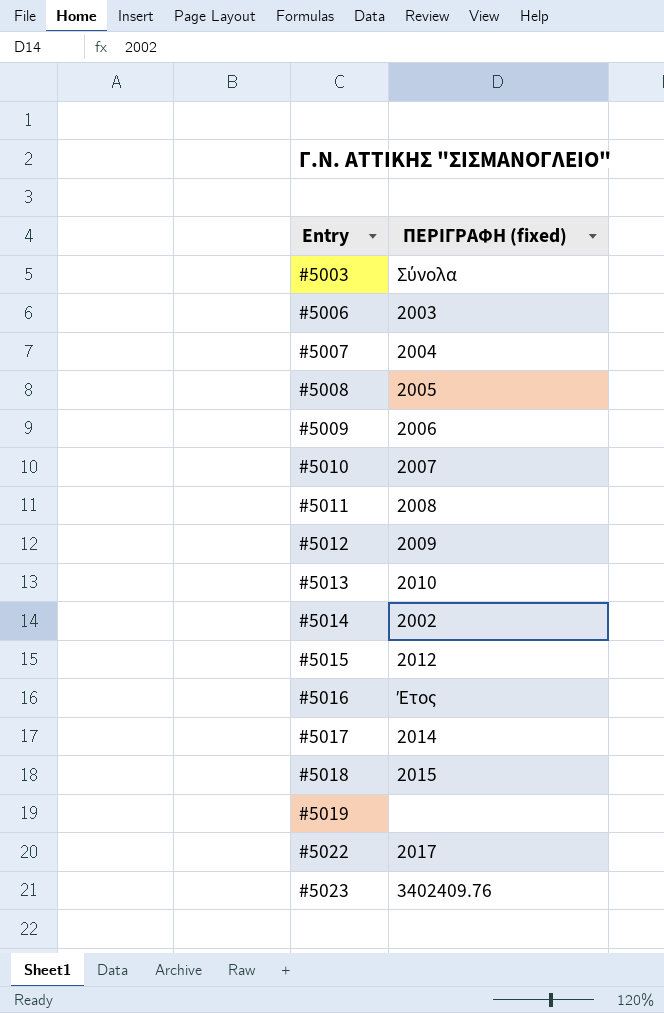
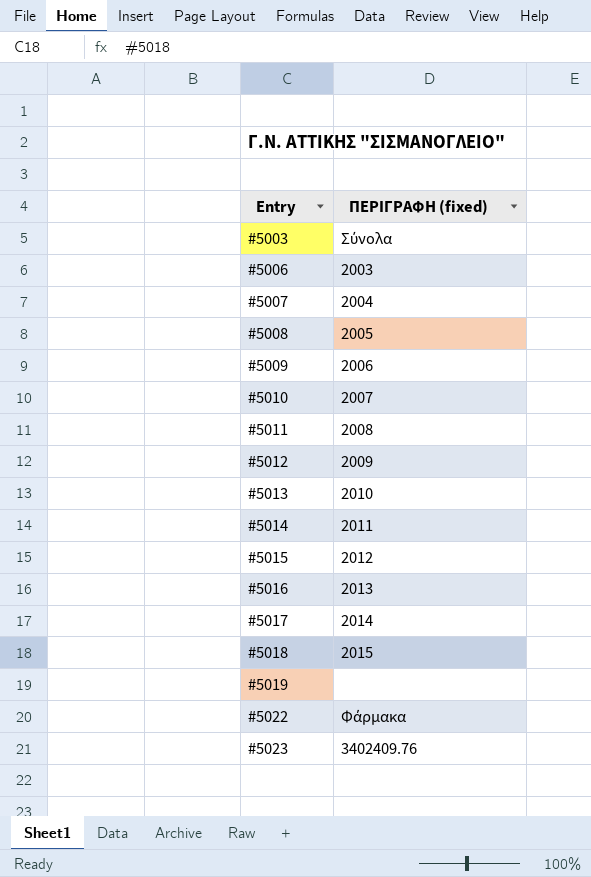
#5014 | ΠΕΡΙΓΡΑΦΗ (fixed): 2002 -> 2011
#5016 | ΠΕΡΙΓΡΑΦΗ (fixed): Έτος -> 2013
#5022 | ΠΕΡΙΓΡΑΦΗ (fixed): 2017 -> Φάρμακα

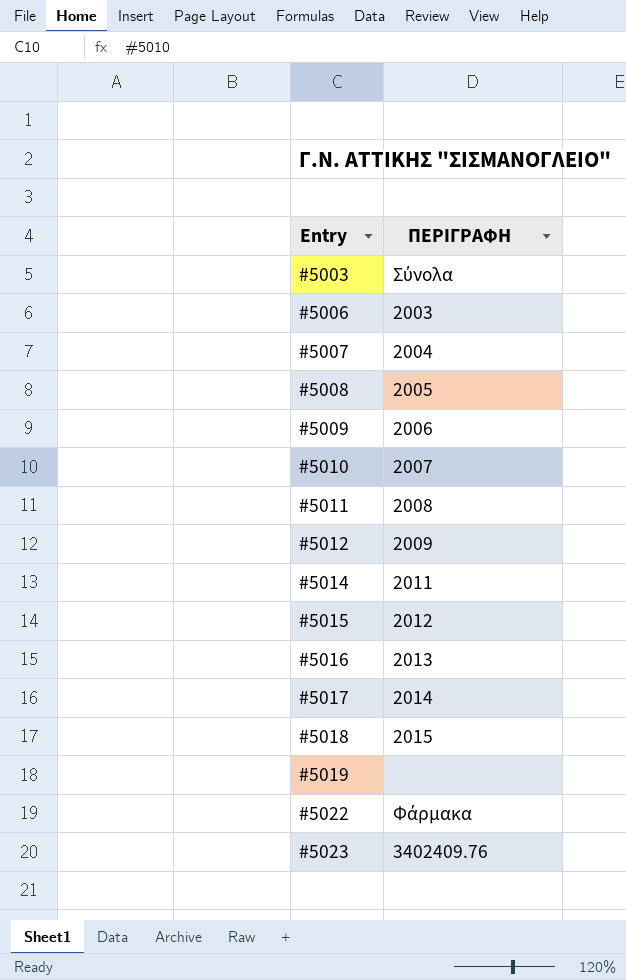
column name: ΠΕΡΙΓΡΑΦΗ (fixed) -> ΠΕΡΙΓΡΑΦΗ
row #5013: 2010 -> none

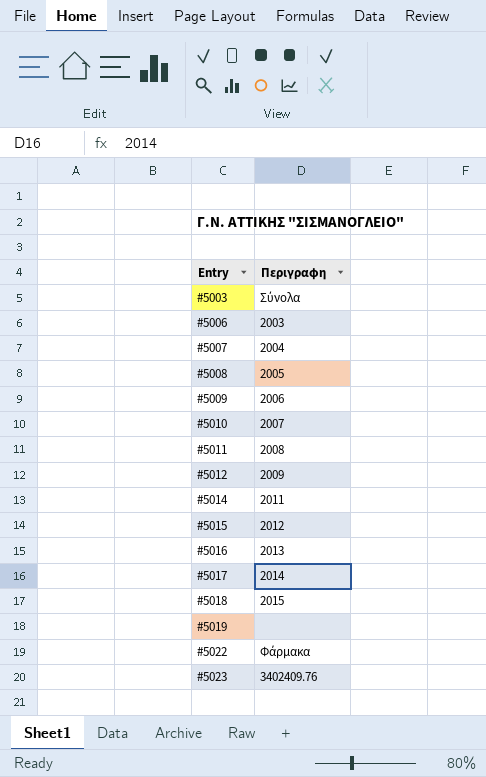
column name: ΠΕΡΙΓΡΑΦΗ -> Περιγραφη

